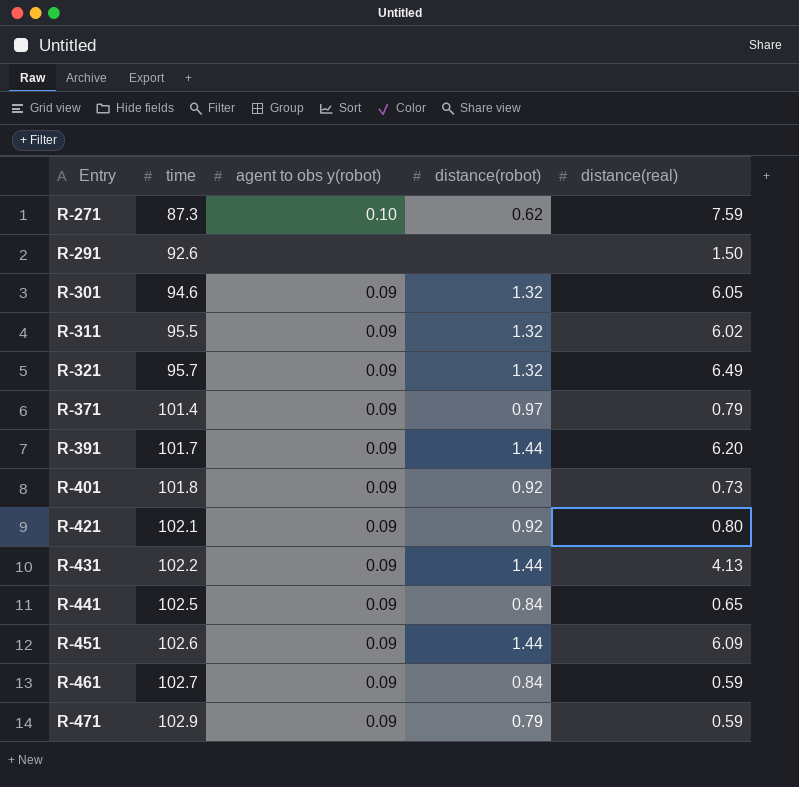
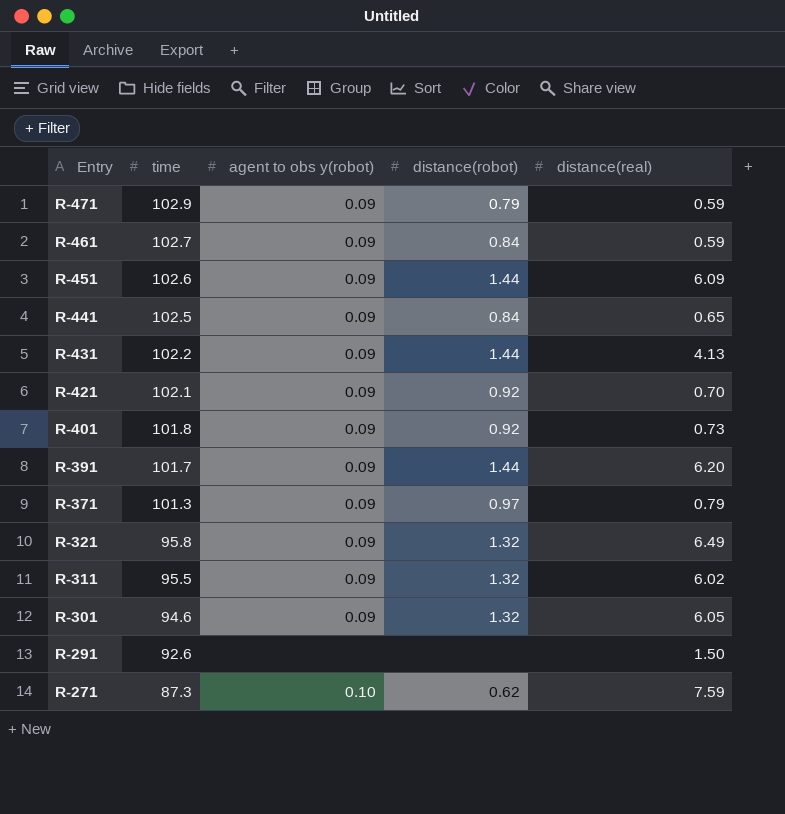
row order: Entry ascending -> Entry descending
R-421 | distance(real): 0.80 -> 0.70
R-371 | time: 101.4 -> 101.3
R-321 | time: 95.7 -> 95.8

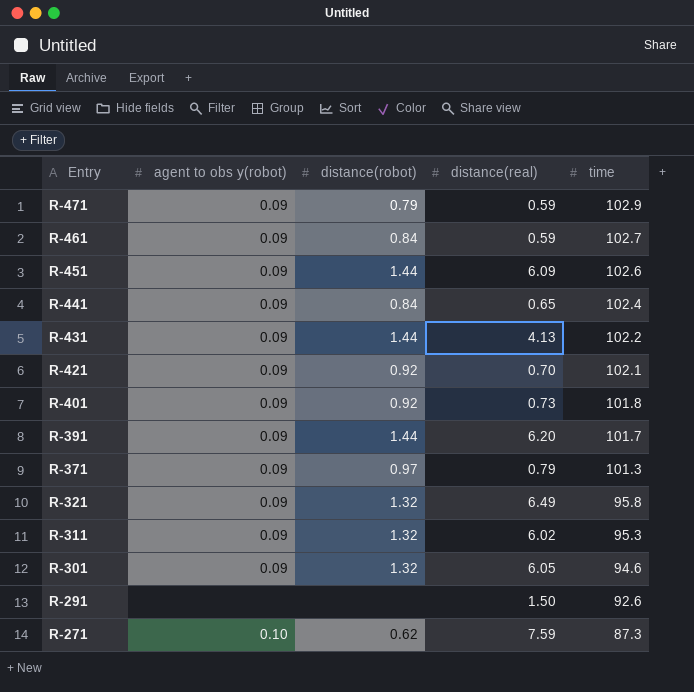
column time | position: 2 -> 5
R-441 | time: 102.5 -> 102.4
R-311 | time: 95.5 -> 95.3

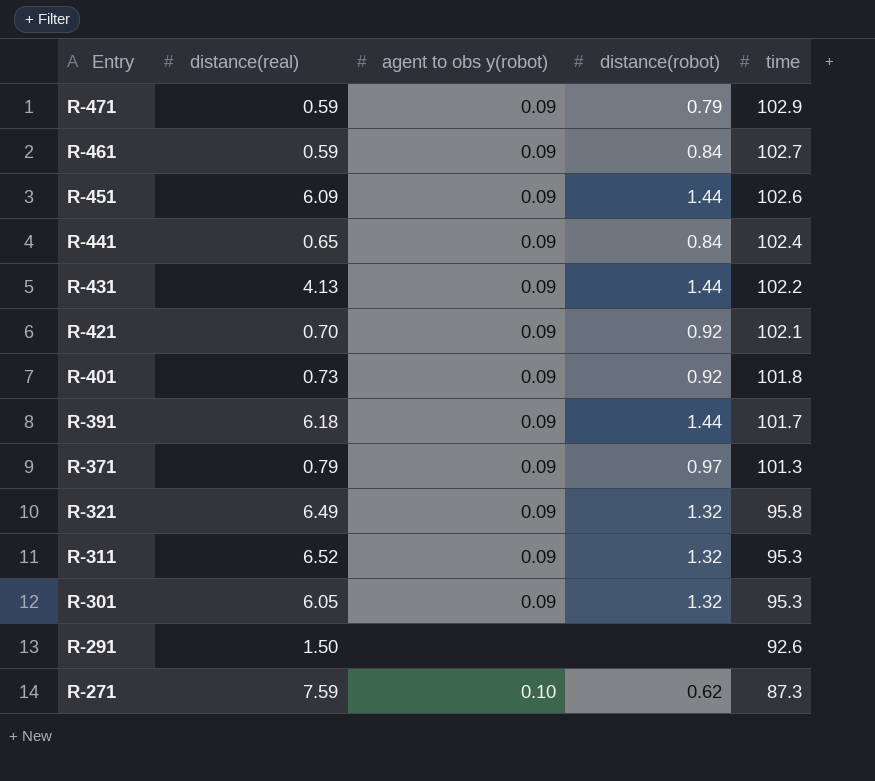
column distance(real) | position: 4 -> 2
R-391 | distance(real): 6.20 -> 6.18
R-311 | distance(real): 6.02 -> 6.52
R-301 | time: 94.6 -> 95.3

